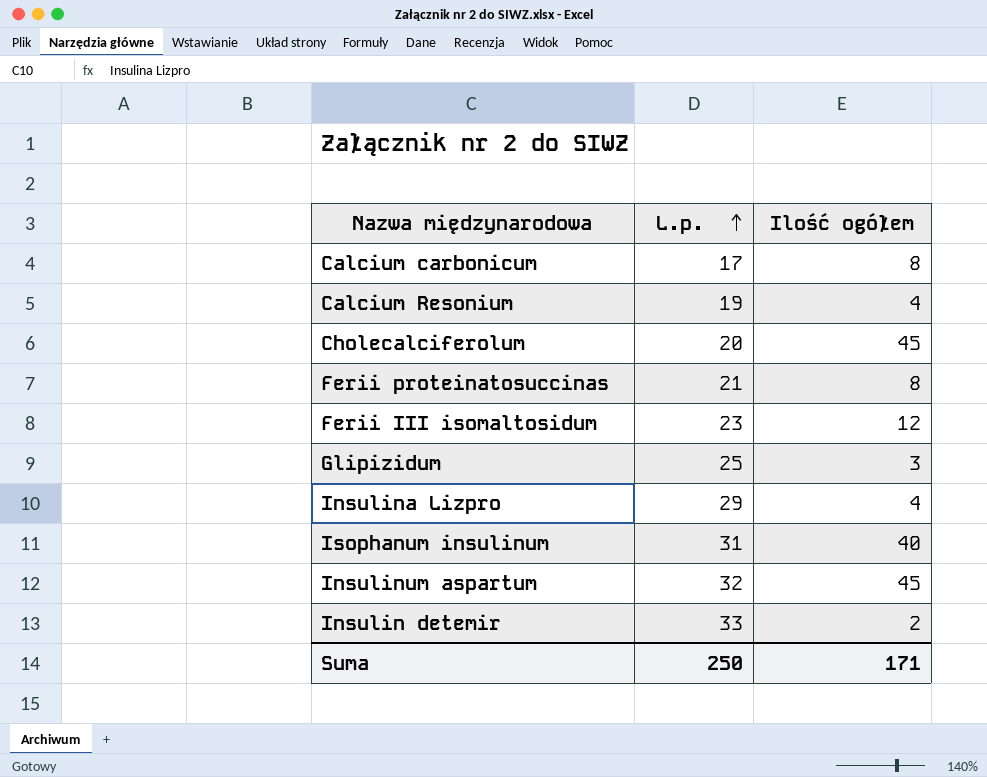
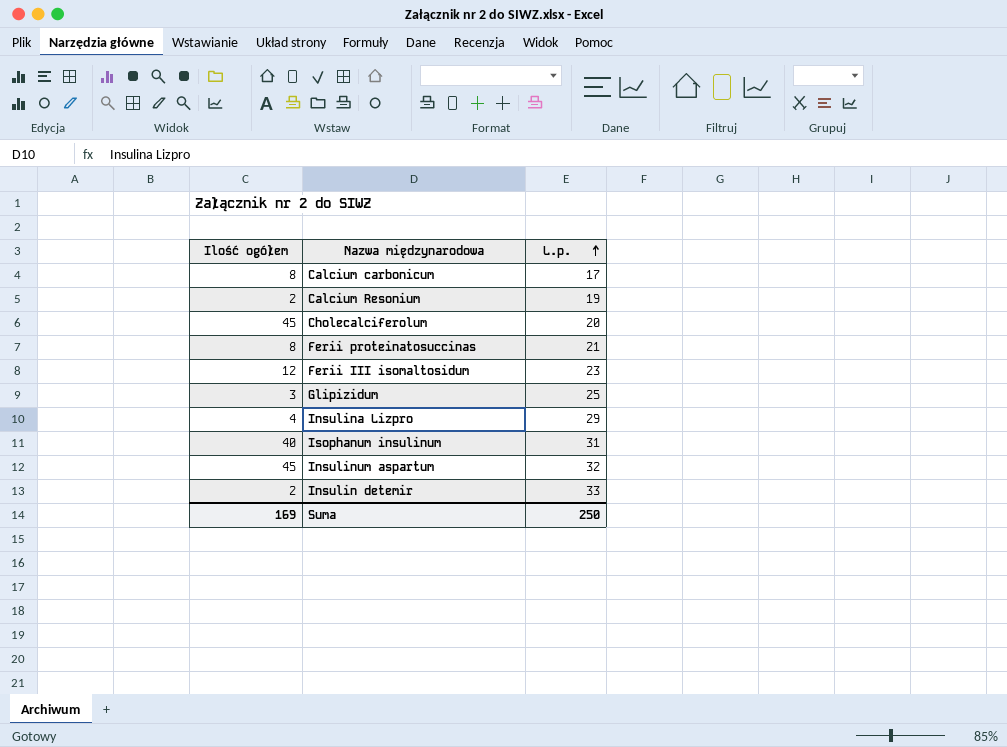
column Ilość ogółem | position: 3 -> 1
Calcium Resonium | Ilość ogółem: 4 -> 2
Suma | Ilość ogółem: 171 -> 169

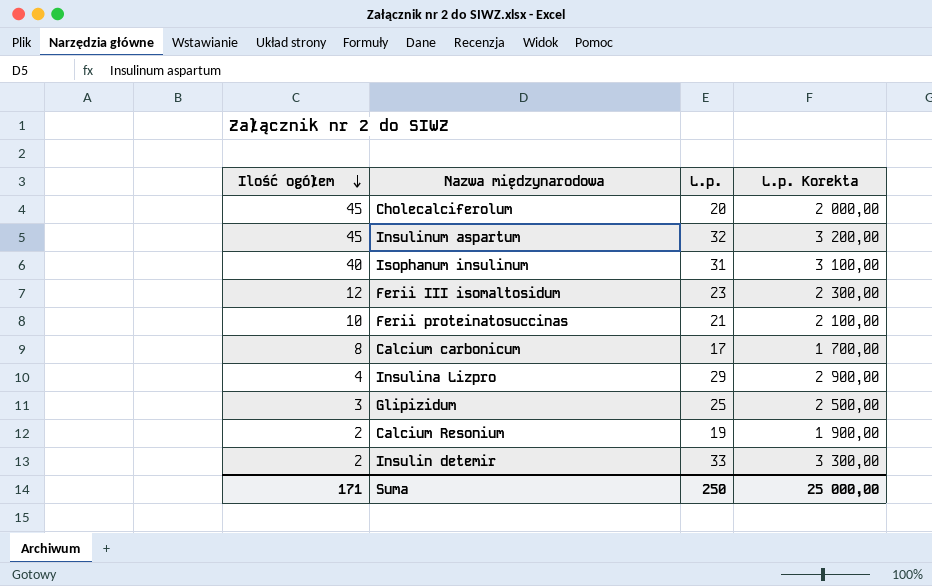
row order: L.p. ascending -> Ilość ogółem descending
column L.p. Korekta | formula: none -> [L.p.] * 100
Ferii proteinatosuccinas | Ilość ogółem: 8 -> 10
Suma | Ilość ogółem: 169 -> 171

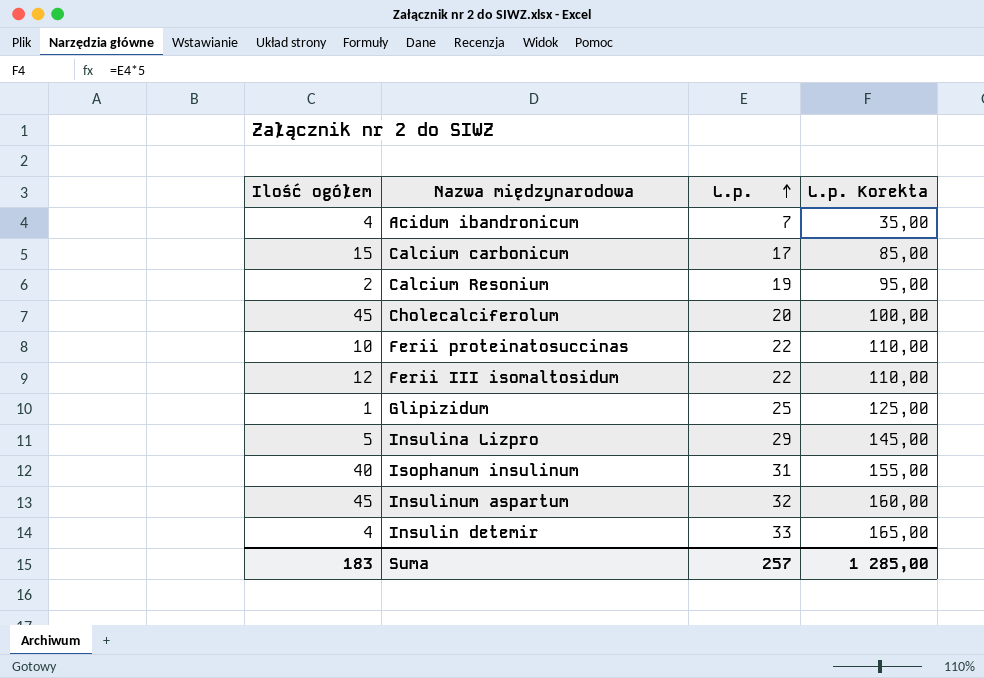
row order: Ilość ogółem descending -> L.p. ascending
column L.p. Korekta | formula: [L.p.] * 100 -> [L.p.] * 5
row Acidum ibandronicum: none -> 4 | 7 | 35,00
Calcium carbonicum | Ilość ogółem: 8 -> 15
Ferii proteinatosuccinas | L.p.: 21 -> 22
Ferii III isomaltosidum | L.p.: 23 -> 22
Glipizidum | Ilość ogółem: 3 -> 1
Insulina Lizpro | Ilość ogółem: 4 -> 5
Insulin detemir | Ilość ogółem: 2 -> 4
Suma | Ilość ogółem: 171 -> 183
Suma | L.p.: 250 -> 257
Suma | L.p. Korekta: 25 000,00 -> 1 285,00

